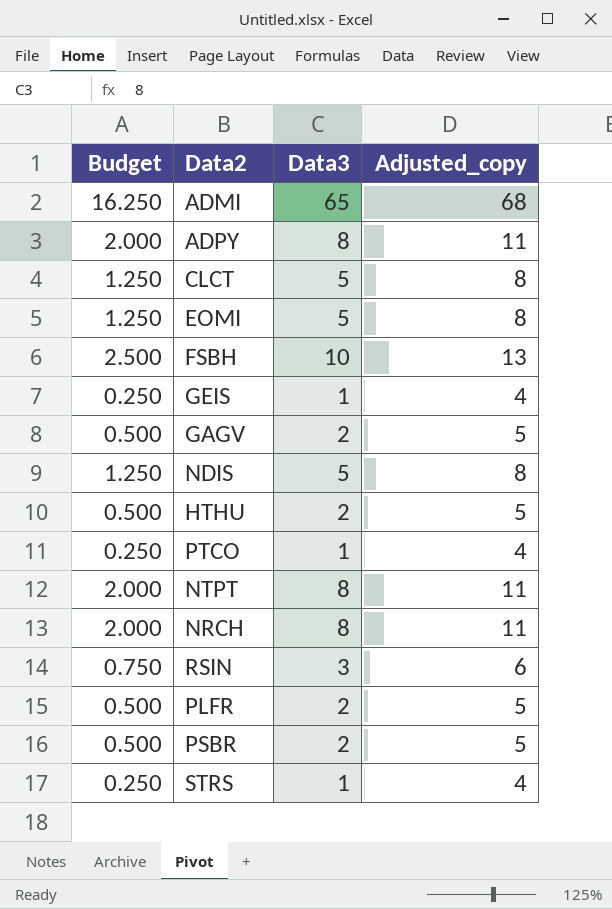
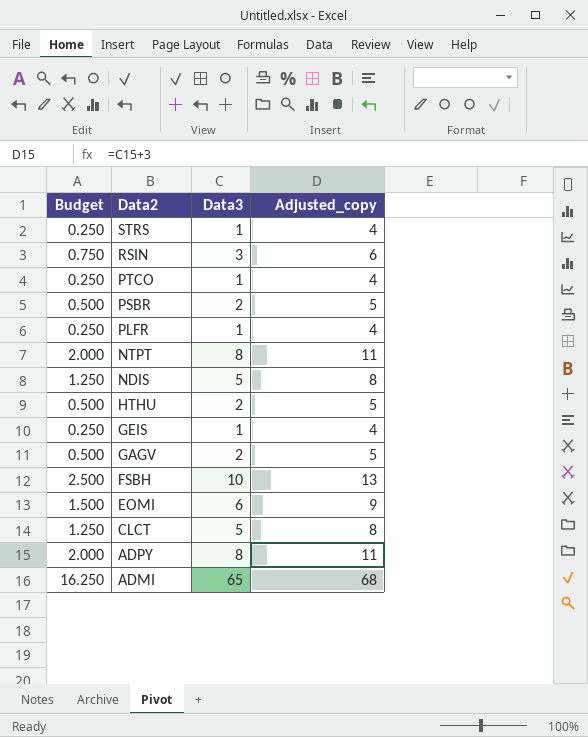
row order: none -> Data2 descending
row NRCH: 2.000 | 8 | 11 -> none
PLFR | Budget: 0.500 -> 0.250
PLFR | Data3: 2 -> 1
PLFR | Adjusted_copy: 5 -> 4
EOMI | Budget: 1.250 -> 1.500
EOMI | Data3: 5 -> 6
EOMI | Adjusted_copy: 8 -> 9

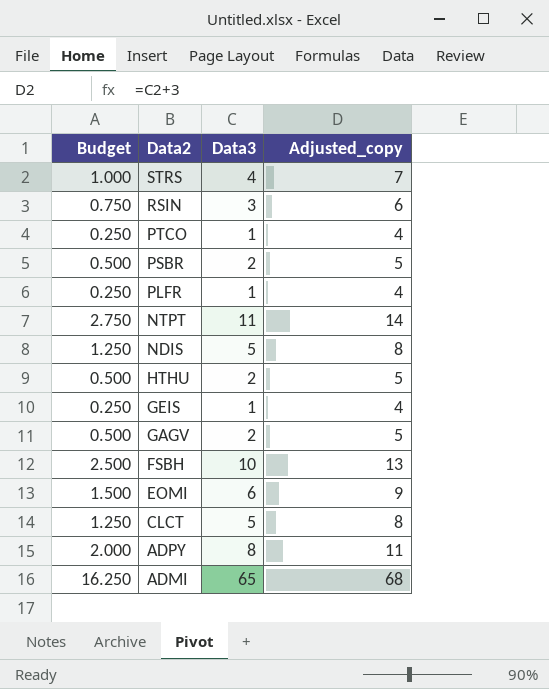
STRS | Budget: 0.250 -> 1.000
STRS | Data3: 1 -> 4
STRS | Adjusted_copy: 4 -> 7
NTPT | Budget: 2.000 -> 2.750
NTPT | Data3: 8 -> 11
NTPT | Adjusted_copy: 11 -> 14

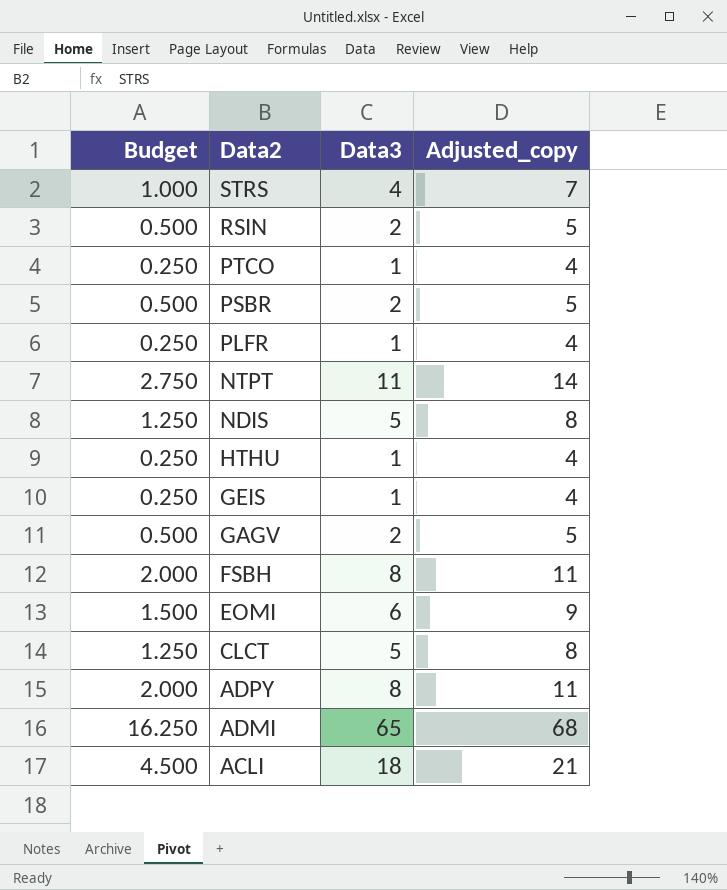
RSIN | Budget: 0.750 -> 0.500
RSIN | Data3: 3 -> 2
RSIN | Adjusted_copy: 6 -> 5
HTHU | Budget: 0.500 -> 0.250
HTHU | Data3: 2 -> 1
HTHU | Adjusted_copy: 5 -> 4
FSBH | Budget: 2.500 -> 2.000
FSBH | Data3: 10 -> 8
FSBH | Adjusted_copy: 13 -> 11
row ACLI: none -> 4.500 | 18 | 21

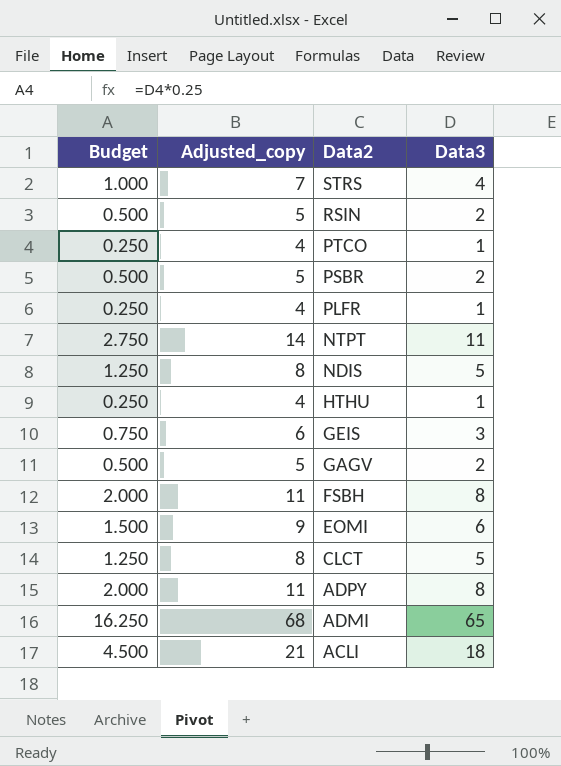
column Adjusted_copy | position: 4 -> 2
GEIS | Budget: 0.250 -> 0.750
GEIS | Adjusted_copy: 4 -> 6
GEIS | Data3: 1 -> 3

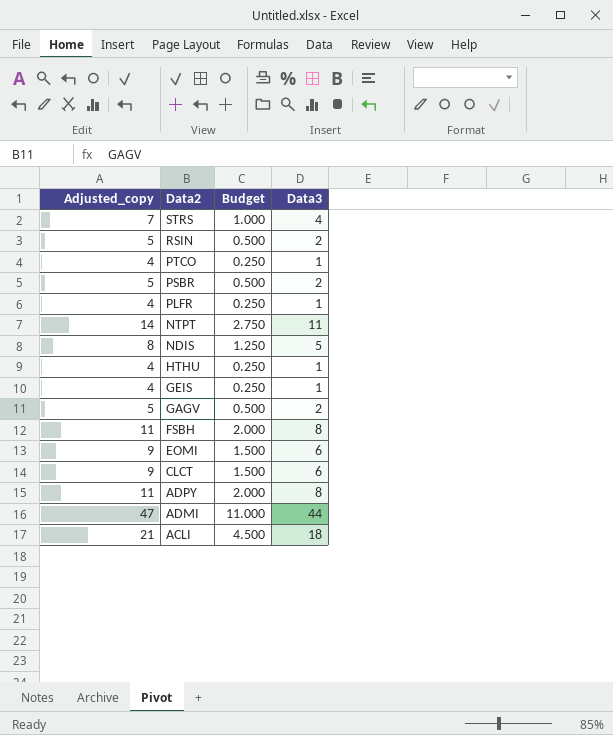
column Budget | position: 1 -> 3
GEIS | Adjusted_copy: 6 -> 4
GEIS | Budget: 0.750 -> 0.250
GEIS | Data3: 3 -> 1
CLCT | Adjusted_copy: 8 -> 9
CLCT | Budget: 1.250 -> 1.500
CLCT | Data3: 5 -> 6
ADMI | Adjusted_copy: 68 -> 47
ADMI | Budget: 16.250 -> 11.000
ADMI | Data3: 65 -> 44

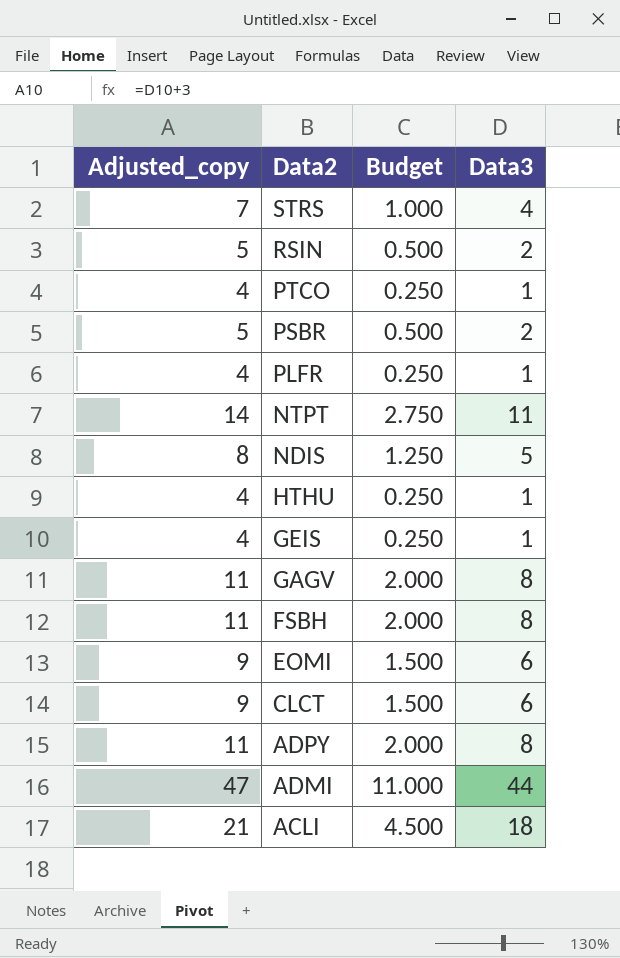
GAGV | Adjusted_copy: 5 -> 11
GAGV | Budget: 0.500 -> 2.000
GAGV | Data3: 2 -> 8

